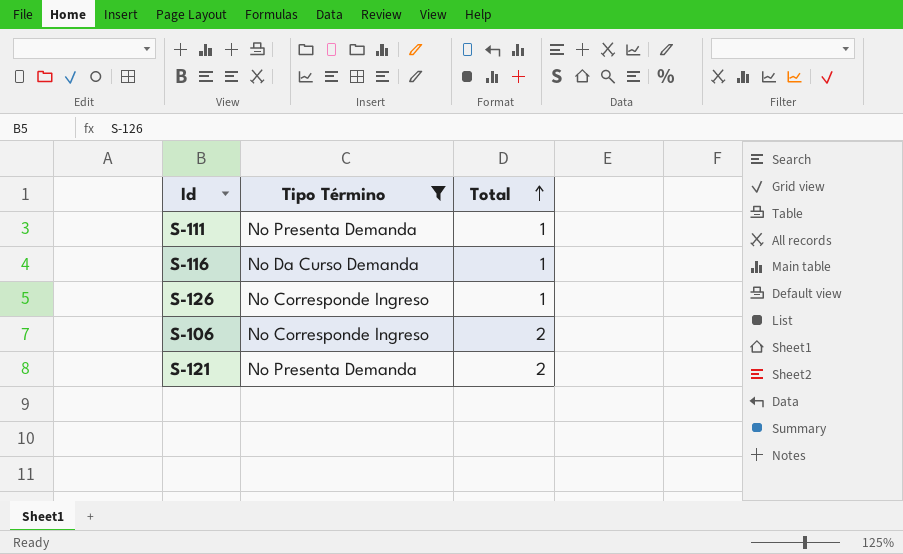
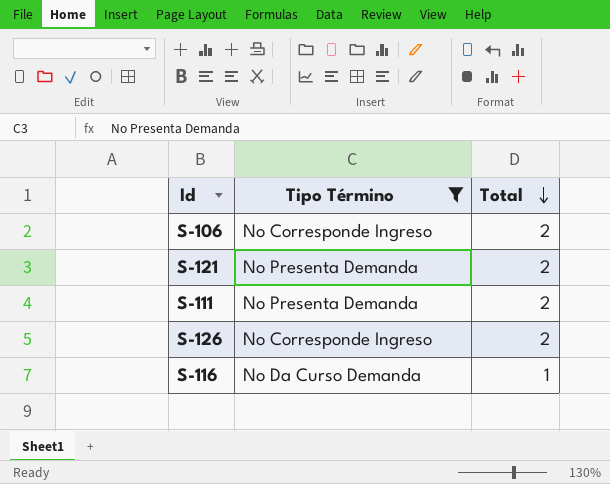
row order: Total ascending -> Total descending
S-111 | Total: 1 -> 2
S-126 | Total: 1 -> 2

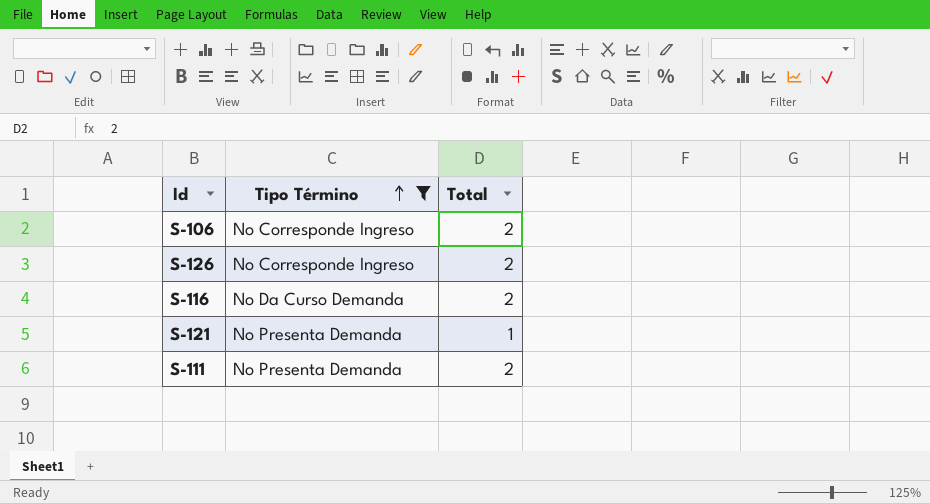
row order: Total descending -> Tipo Término ascending
S-116 | Total: 1 -> 2
S-121 | Total: 2 -> 1

